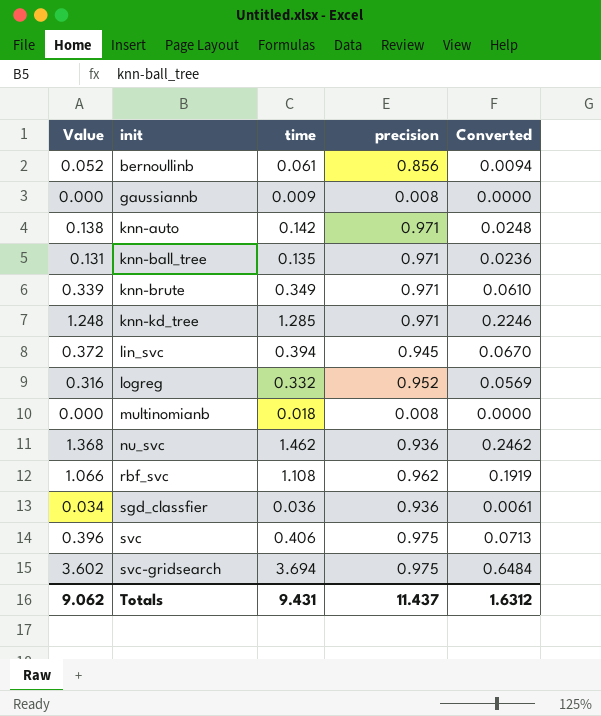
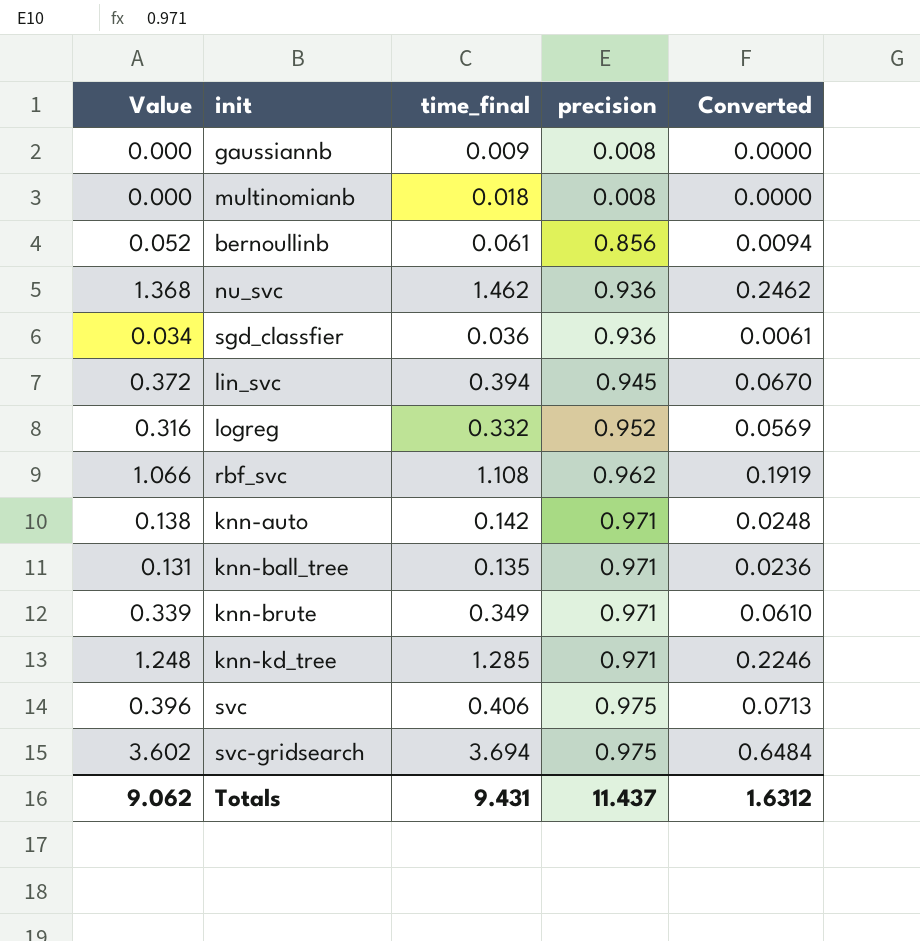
row order: init ascending -> precision ascending
column name: time -> time_final

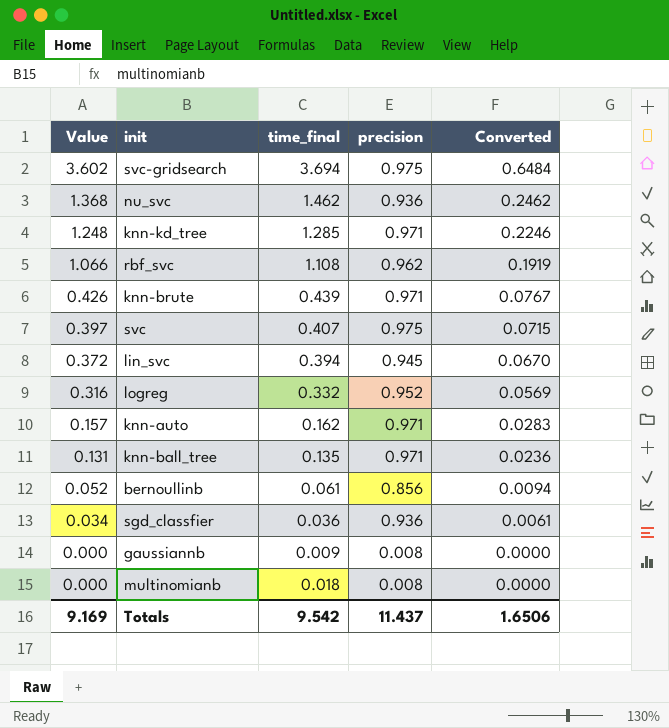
row order: precision ascending -> Value descending
knn-brute | Value: 0.339 -> 0.426
knn-brute | time_final: 0.349 -> 0.439
knn-brute | Converted: 0.0610 -> 0.0767
svc | Value: 0.396 -> 0.397
svc | time_final: 0.406 -> 0.407
svc | Converted: 0.0713 -> 0.0715
knn-auto | Value: 0.138 -> 0.157
knn-auto | time_final: 0.142 -> 0.162
knn-auto | Converted: 0.0248 -> 0.0283
Totals | Value: 9.062 -> 9.169
Totals | time_final: 9.431 -> 9.542
Totals | Converted: 1.6312 -> 1.6506

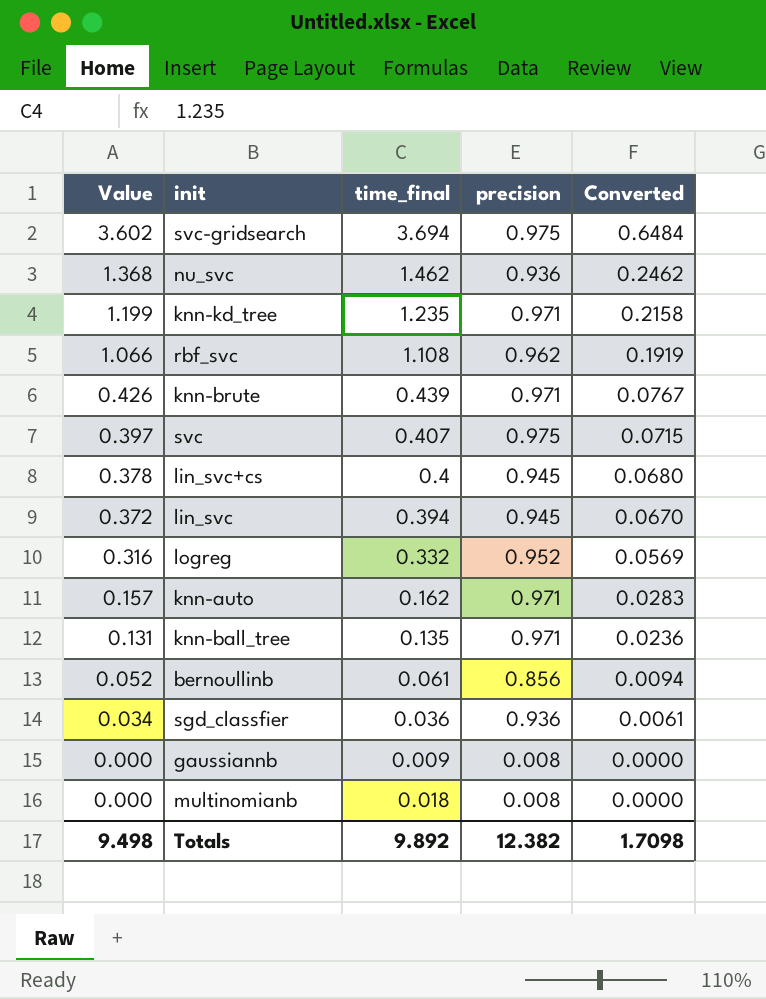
knn-kd_tree | Value: 1.248 -> 1.199
knn-kd_tree | time_final: 1.285 -> 1.235
knn-kd_tree | Converted: 0.2246 -> 0.2158
row lin_svc+cs: none -> 0.378 | 0.4 | 0.945 | 0.0680
Totals | Value: 9.169 -> 9.498
Totals | time_final: 9.542 -> 9.892
Totals | precision: 11.437 -> 12.382
Totals | Converted: 1.6506 -> 1.7098

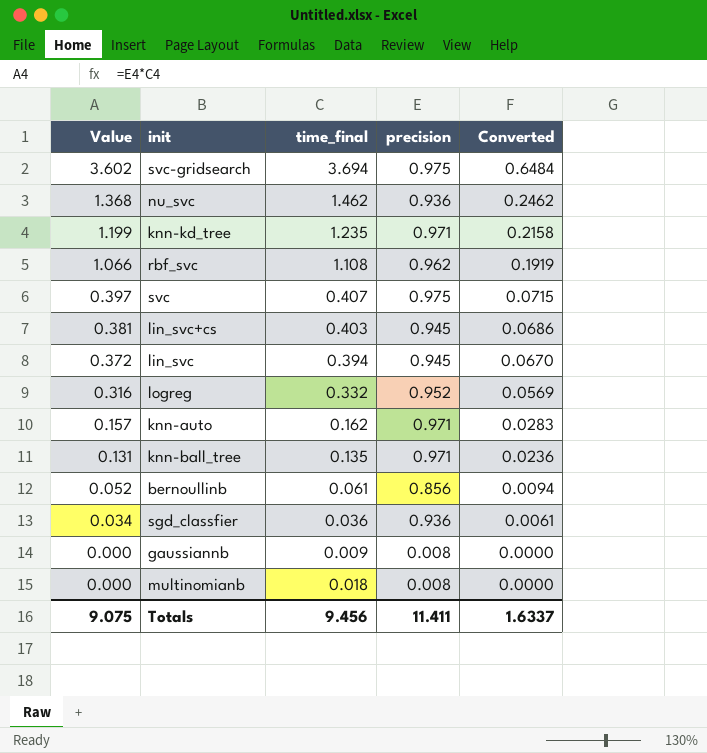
row knn-brute: 0.426 | 0.439 | 0.971 | 0.0767 -> none
lin_svc+cs | Value: 0.378 -> 0.381
lin_svc+cs | time_final: 0.4 -> 0.403
lin_svc+cs | Converted: 0.0680 -> 0.0686
Totals | Value: 9.498 -> 9.075
Totals | time_final: 9.892 -> 9.456
Totals | precision: 12.382 -> 11.411
Totals | Converted: 1.7098 -> 1.6337

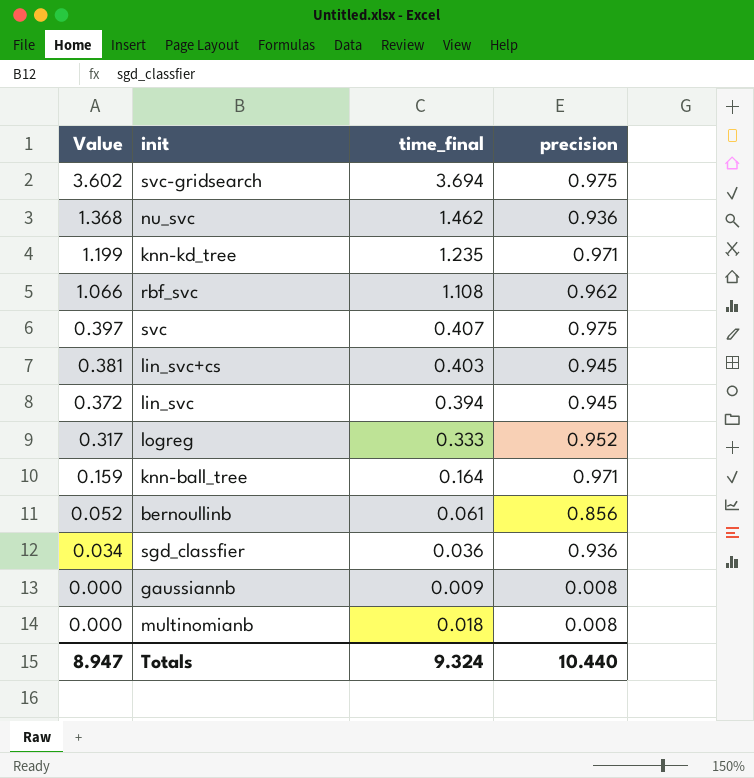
column Converted | formula: [Value] * 0.18 -> none
row knn-auto: 0.157 | 0.162 | 0.971 | 0.0283 -> none
logreg | Value: 0.316 -> 0.317
logreg | time_final: 0.332 -> 0.333
knn-ball_tree | Value: 0.131 -> 0.159
knn-ball_tree | time_final: 0.135 -> 0.164
Totals | Value: 9.075 -> 8.947
Totals | time_final: 9.456 -> 9.324
Totals | precision: 11.411 -> 10.440

